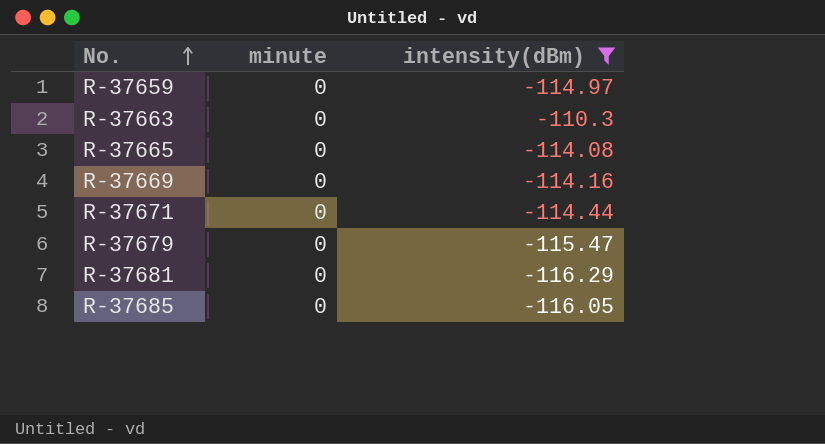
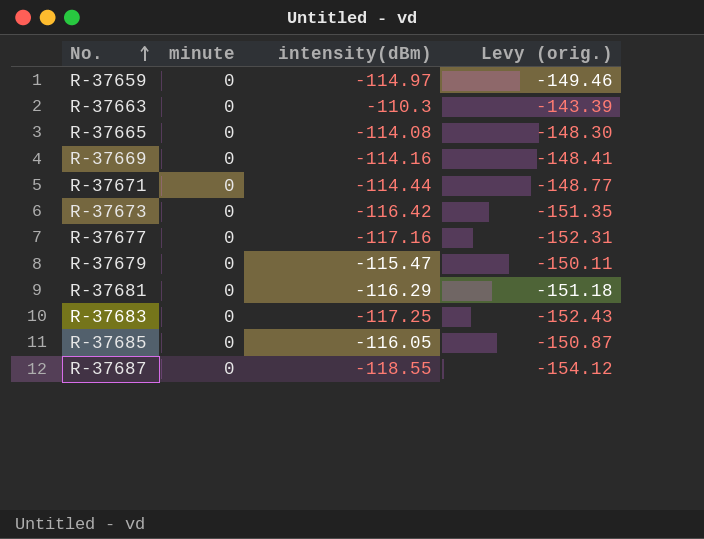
filter: intensity(dBm) >= -116.29 -> none
column Levy (orig.) | formula: none -> [intensity(dBm)] * 1.3

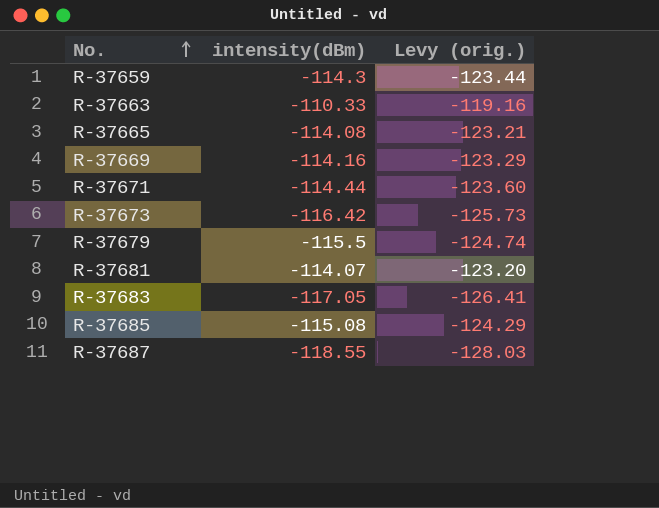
column minute | position: 2 -> none
column Levy (orig.) | formula: [intensity(dBm)] * 1.3 -> [intensity(dBm)] * 1.08
row R-37677: 0 | -117.16 | -152.31 -> none
R-37659 | intensity(dBm): -114.97 -> -114.3
R-37663 | intensity(dBm): -110.3 -> -110.33
R-37679 | intensity(dBm): -115.47 -> -115.5
R-37681 | intensity(dBm): -116.29 -> -114.07
R-37683 | intensity(dBm): -117.25 -> -117.05
R-37685 | intensity(dBm): -116.05 -> -115.08

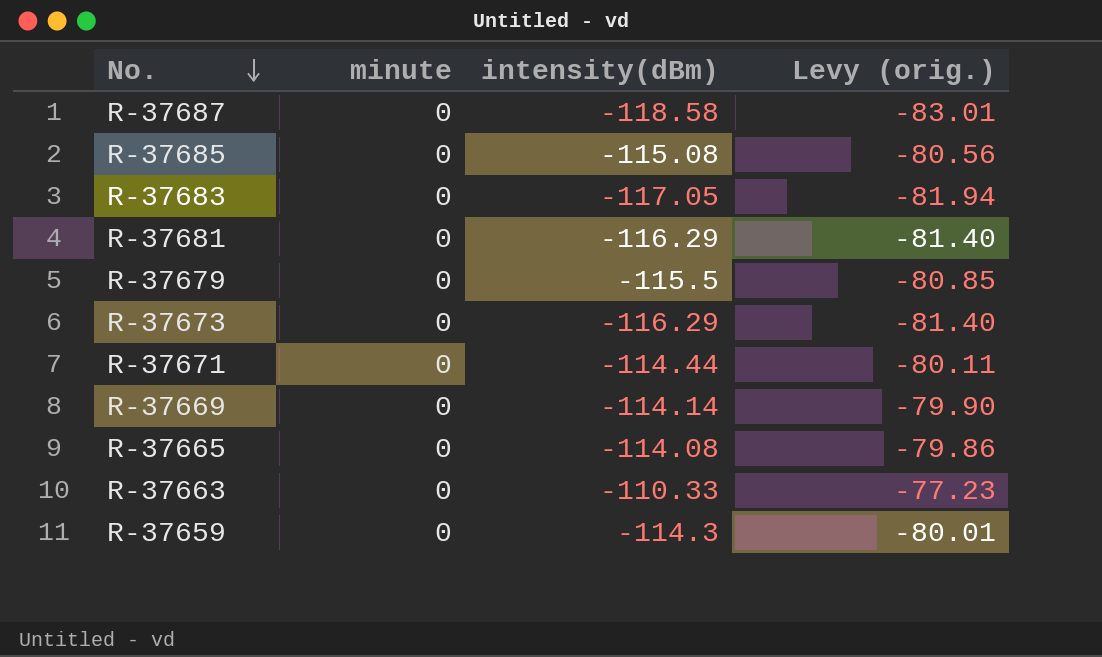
row order: No. ascending -> No. descending
column minute | position: none -> 2
column Levy (orig.) | formula: [intensity(dBm)] * 1.08 -> [intensity(dBm)] * 0.7
R-37687 | intensity(dBm): -118.55 -> -118.58
R-37681 | intensity(dBm): -114.07 -> -116.29
R-37673 | intensity(dBm): -116.42 -> -116.29
R-37669 | intensity(dBm): -114.16 -> -114.14

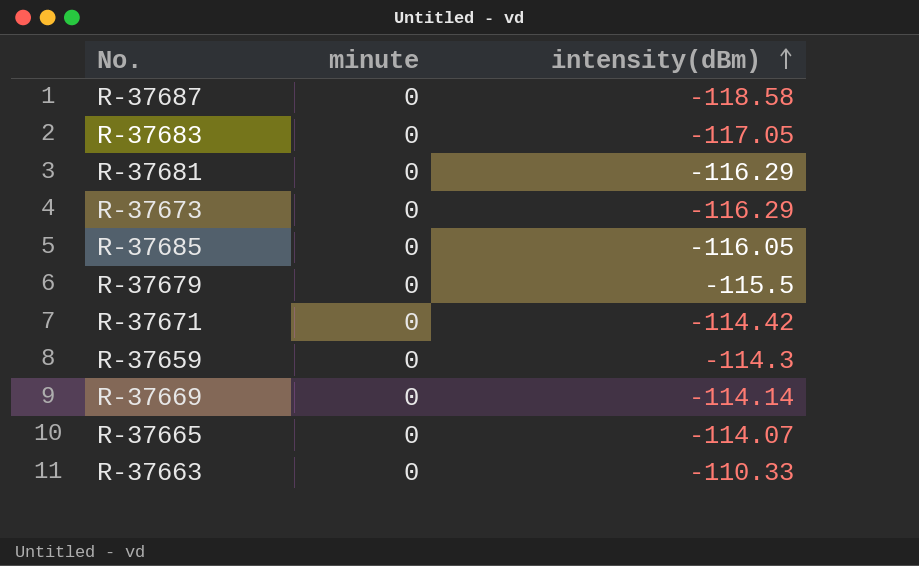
row order: No. descending -> intensity(dBm) ascending
column Levy (orig.) | formula: [intensity(dBm)] * 0.7 -> none
R-37685 | intensity(dBm): -115.08 -> -116.05
R-37671 | intensity(dBm): -114.44 -> -114.42
R-37665 | intensity(dBm): -114.08 -> -114.07

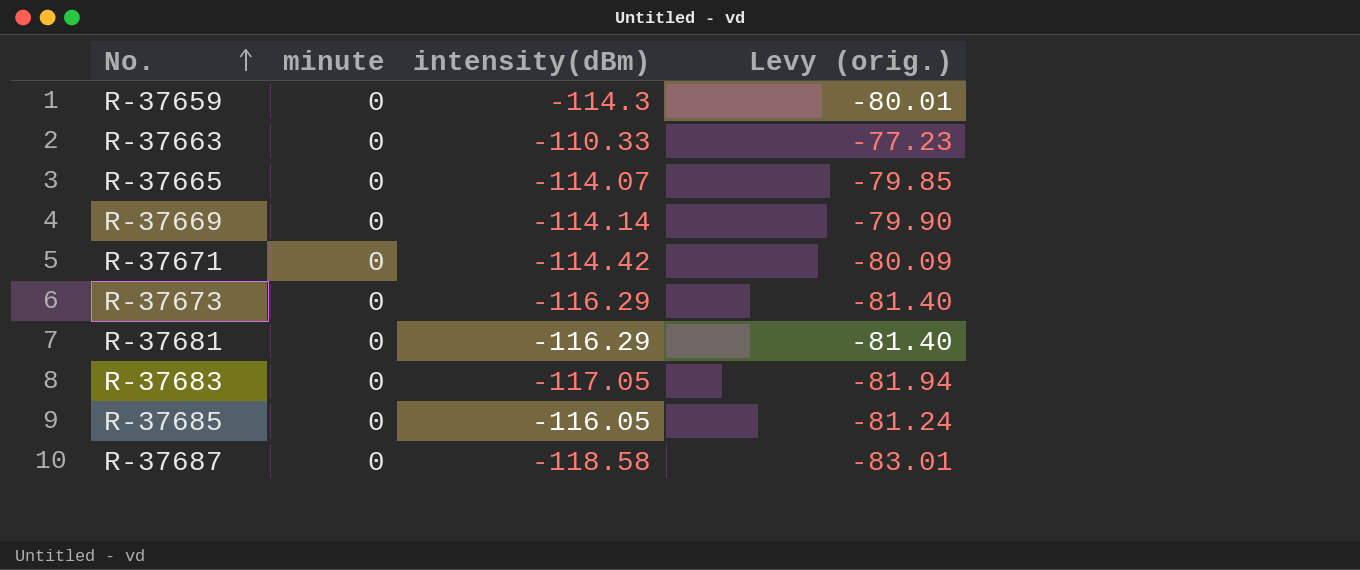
row order: intensity(dBm) ascending -> No. ascending
column Levy (orig.) | formula: none -> [intensity(dBm)] * 0.7
row R-37679: 0 | -115.5 -> none

